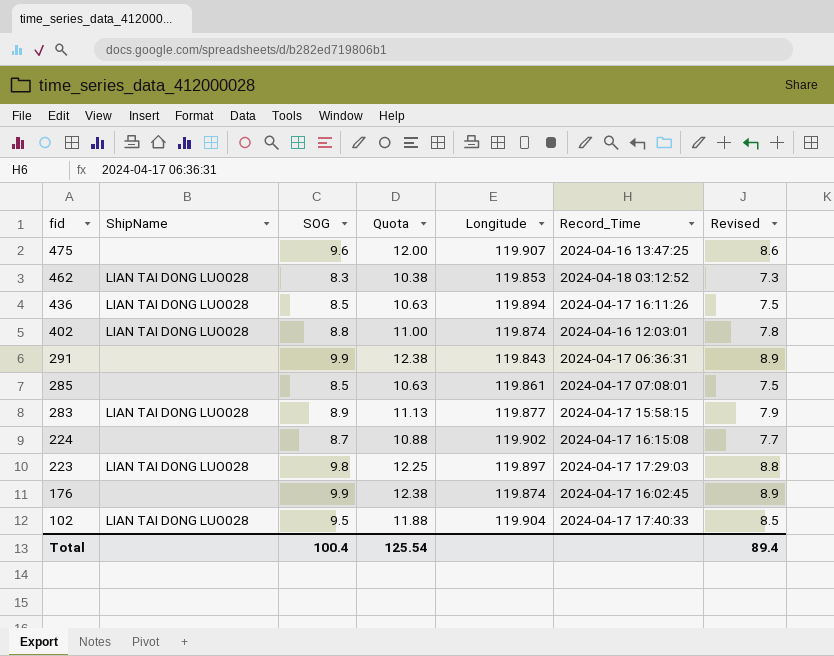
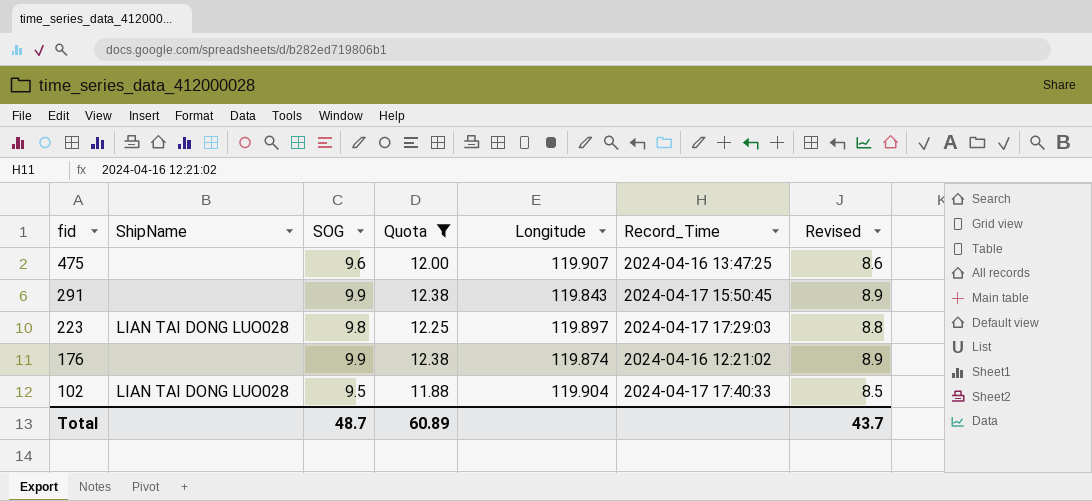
filter: none -> Quota >= 11.88
291 | Record_Time: 2024-04-17 06:36:31 -> 2024-04-17 15:50:45
176 | Record_Time: 2024-04-17 16:02:45 -> 2024-04-16 12:21:02
Total | SOG: 100.4 -> 48.7
Total | Quota: 125.54 -> 60.89
Total | Revised: 89.4 -> 43.7

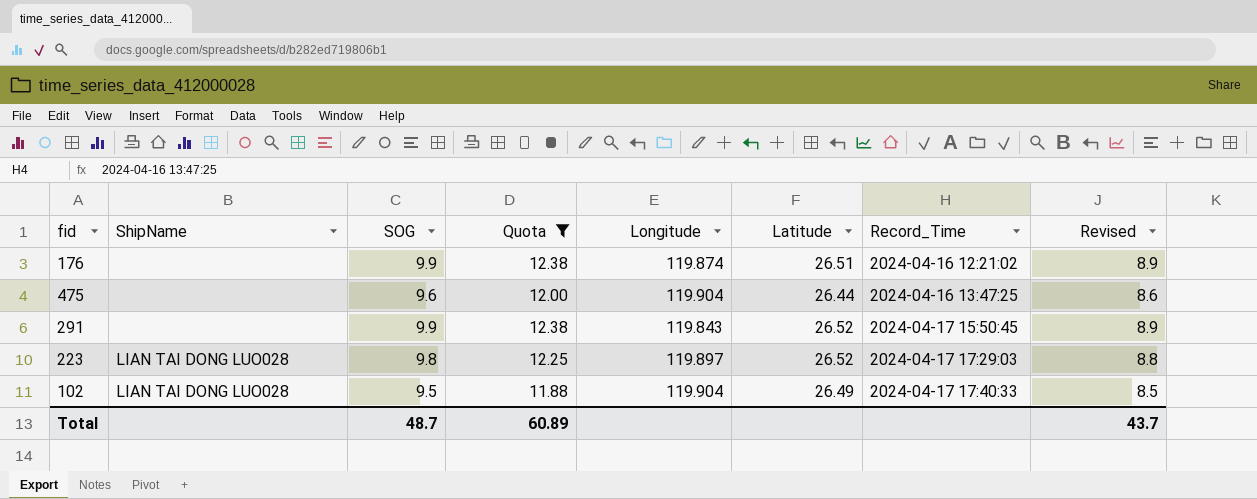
row order: fid descending -> Record_Time ascending
column Latitude | position: none -> 6
475 | Longitude: 119.907 -> 119.904

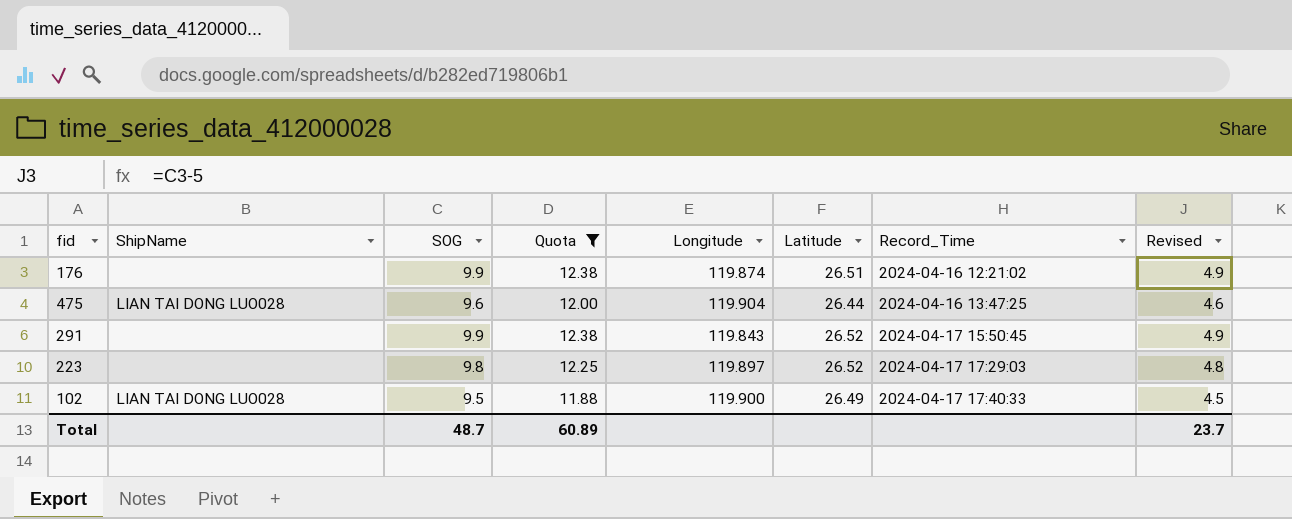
column Revised | formula: [SOG] - 1 -> [SOG] - 5
475 | ShipName: none -> LIAN TAI DONG LUO028
223 | ShipName: LIAN TAI DONG LUO028 -> none
102 | Longitude: 119.904 -> 119.900
Total | Revised: 43.7 -> 23.7

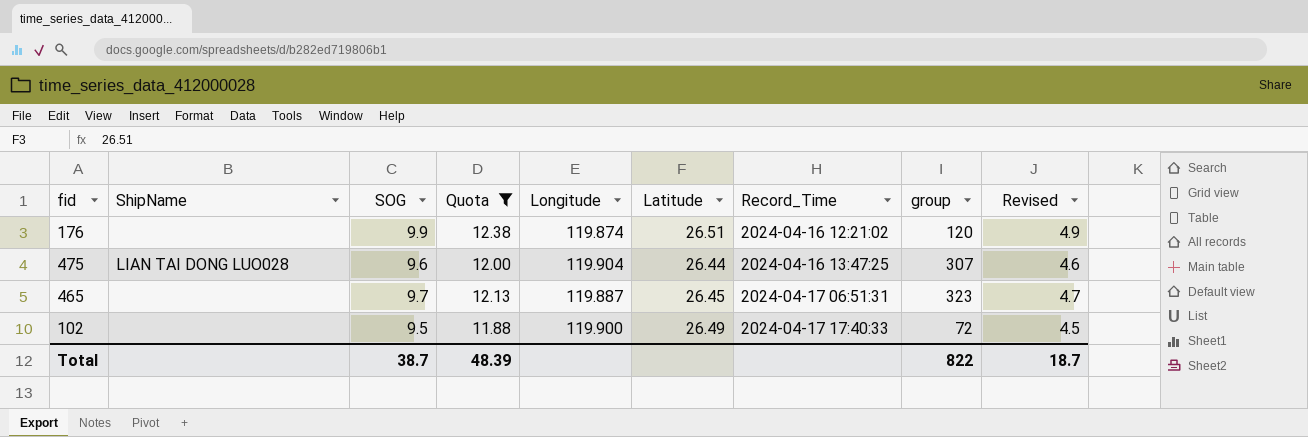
column group | position: none -> 8
row 291: none | 9.9 | 12.38 | 119.843 | 26.52 | 2024-04-17 15:50:45 | 4.9 -> none
row 223: none | 9.8 | 12.25 | 119.897 | 26.52 | 2024-04-17 17:29:03 | 4.8 -> none
row 465: none -> none | 9.7 | 12.13 | 119.887 | 26.45 | 2024-04-17 06:51:31 | 323 | 4.7
102 | ShipName: LIAN TAI DONG LUO028 -> none
Total | SOG: 48.7 -> 38.7
Total | Quota: 60.89 -> 48.39
Total | Revised: 23.7 -> 18.7

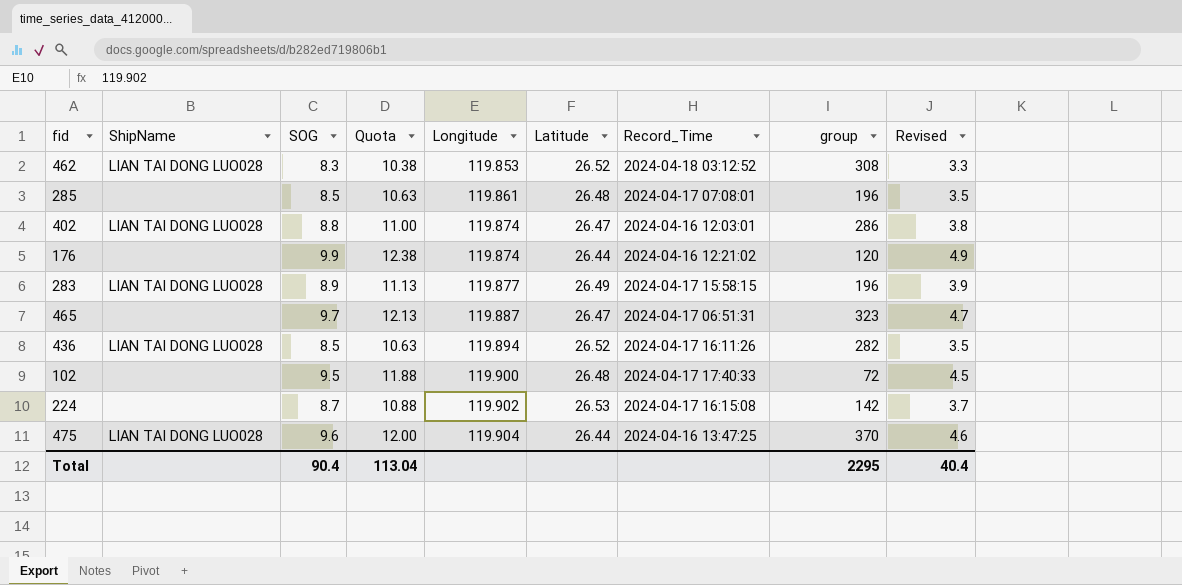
filter: Quota >= 11.88 -> none
row order: Record_Time ascending -> Longitude ascending
176 | Latitude: 26.51 -> 26.44
465 | Latitude: 26.45 -> 26.47
102 | Latitude: 26.49 -> 26.48
475 | group: 307 -> 370
Total | SOG: 38.7 -> 90.4
Total | Quota: 48.39 -> 113.04
Total | group: 822 -> 2295
Total | Revised: 18.7 -> 40.4

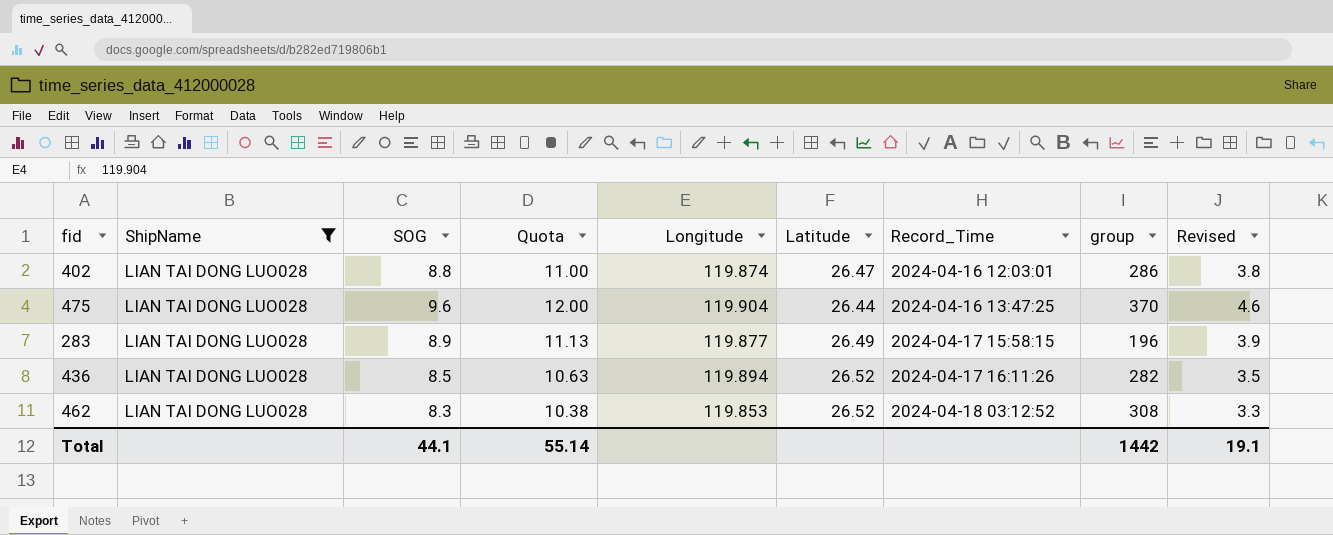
filter: none -> ShipName = LIAN TAI DONG LUO028
row order: Longitude ascending -> Record_Time ascending
Total | SOG: 90.4 -> 44.1
Total | Quota: 113.04 -> 55.14
Total | group: 2295 -> 1442
Total | Revised: 40.4 -> 19.1

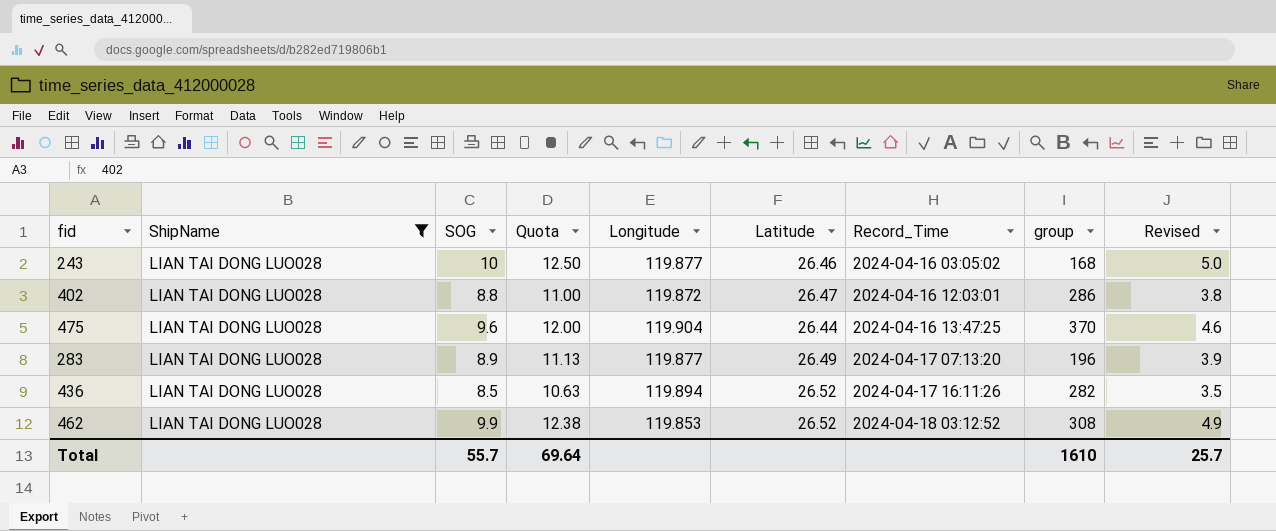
row 243: none -> LIAN TAI DONG LUO028 | 10 | 12.50 | 119.877 | 26.46 | 2024-04-16 03:05:02 | 168 | 5.0
402 | Longitude: 119.874 -> 119.872
283 | Record_Time: 2024-04-17 15:58:15 -> 2024-04-17 07:13:20
462 | SOG: 8.3 -> 9.9
462 | Quota: 10.38 -> 12.38
462 | Revised: 3.3 -> 4.9
Total | SOG: 44.1 -> 55.7
Total | Quota: 55.14 -> 69.64
Total | group: 1442 -> 1610
Total | Revised: 19.1 -> 25.7

